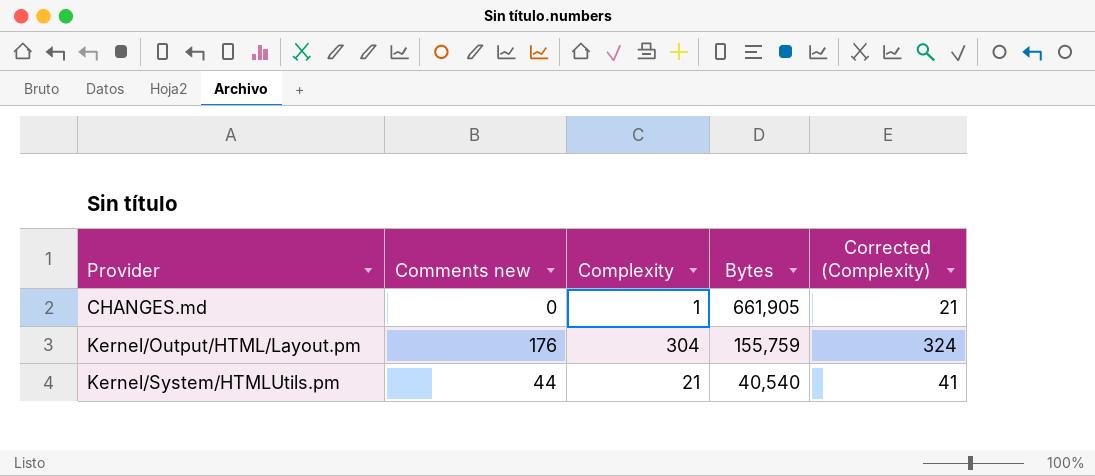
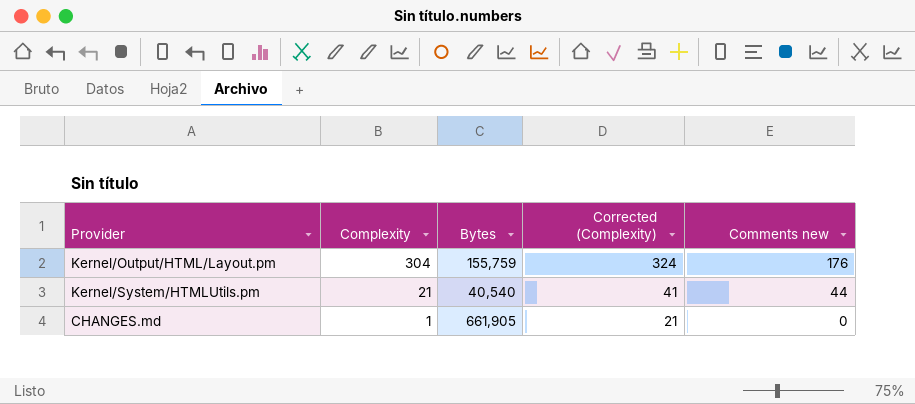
row order: Provider ascending -> Complexity descending
column Comments new | position: 2 -> 5

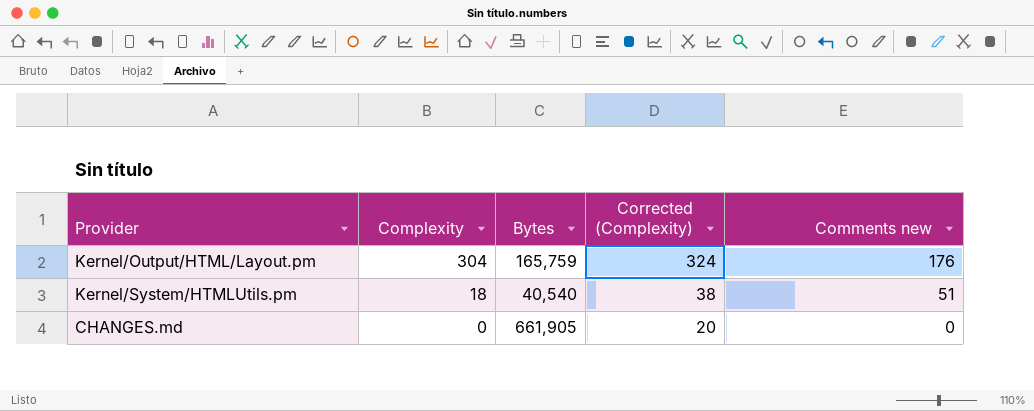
Kernel/Output/HTML/Layout.pm | Bytes: 155,759 -> 165,759
Kernel/System/HTMLUtils.pm | Complexity: 21 -> 18
Kernel/System/HTMLUtils.pm | Corrected (Complexity): 41 -> 38
Kernel/System/HTMLUtils.pm | Comments new: 44 -> 51
CHANGES.md | Complexity: 1 -> 0
CHANGES.md | Corrected (Complexity): 21 -> 20

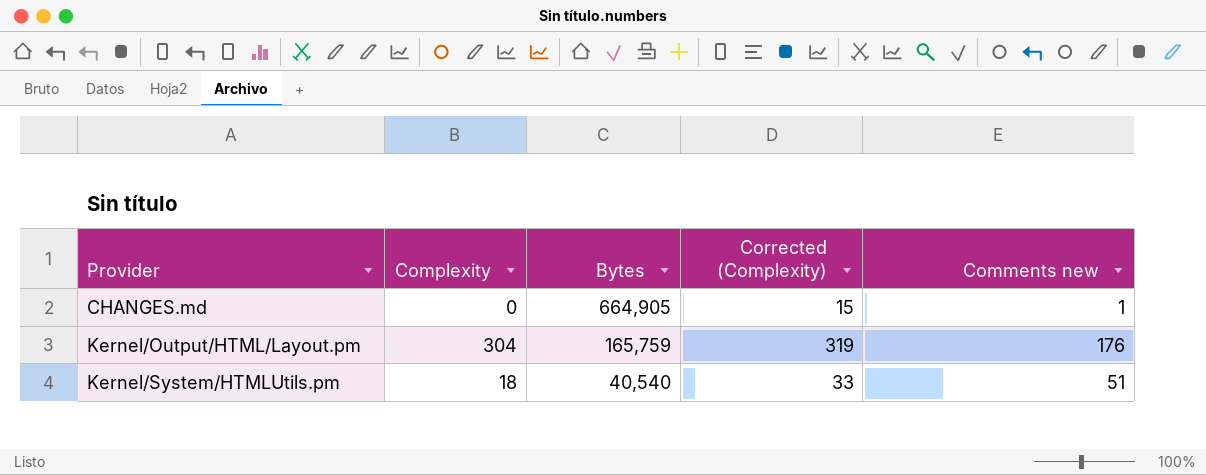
row order: Complexity descending -> Provider ascending
column Corrected (Complexity) | formula: [Complexity] + 20 -> [Complexity] + 15
CHANGES.md | Bytes: 661,905 -> 664,905
CHANGES.md | Comments new: 0 -> 1

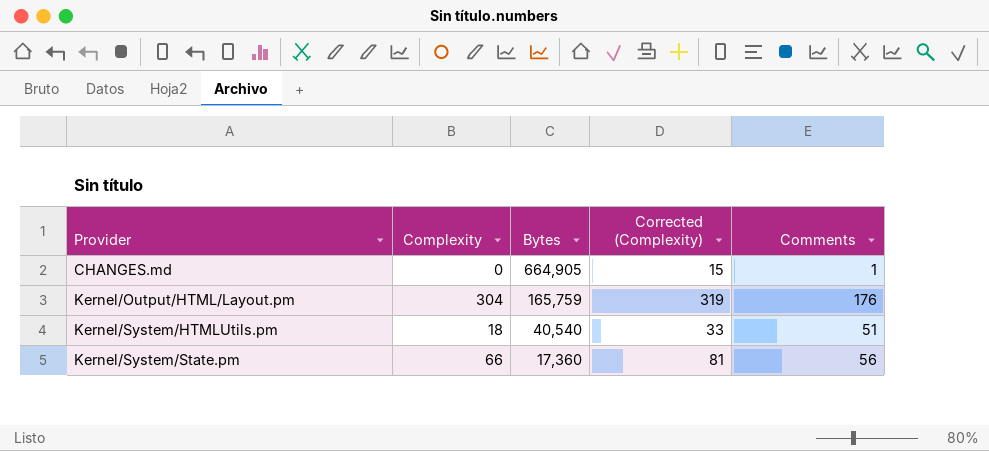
column name: Comments new -> Comments
row Kernel/System/State.pm: none -> 66 | 17,360 | 81 | 56

